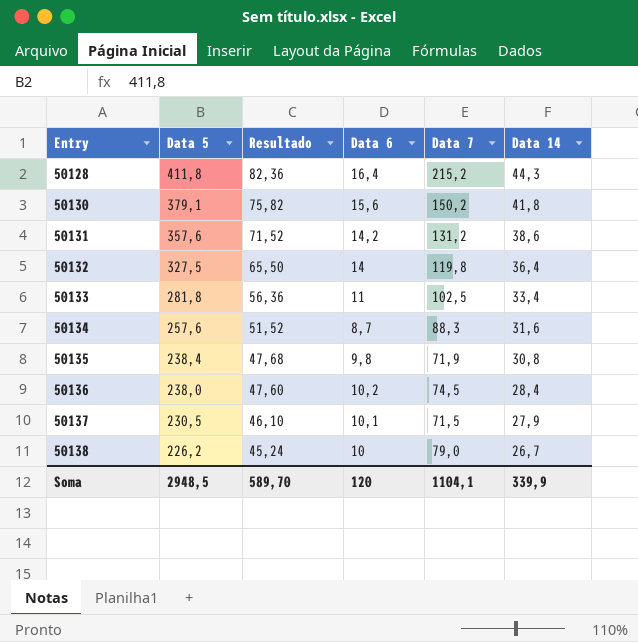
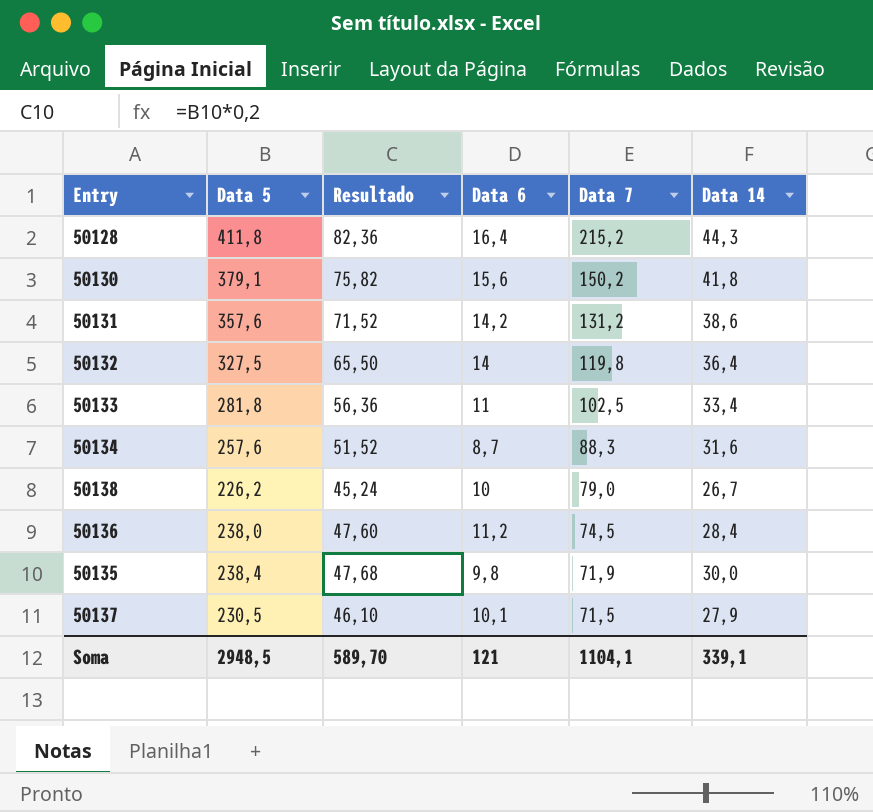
row order: Entry ascending -> Data 7 descending
50136 | Data 6: 10,2 -> 11,2
50135 | Data 14: 30,8 -> 30,0
Soma | Data 6: 120 -> 121
Soma | Data 14: 339,9 -> 339,1

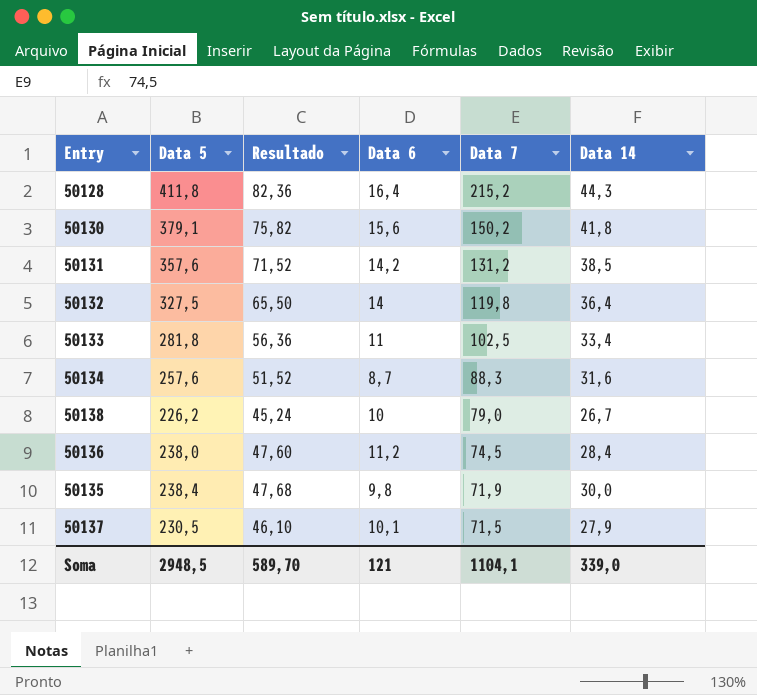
50131 | Data 14: 38,6 -> 38,5
Soma | Data 14: 339,1 -> 339,0

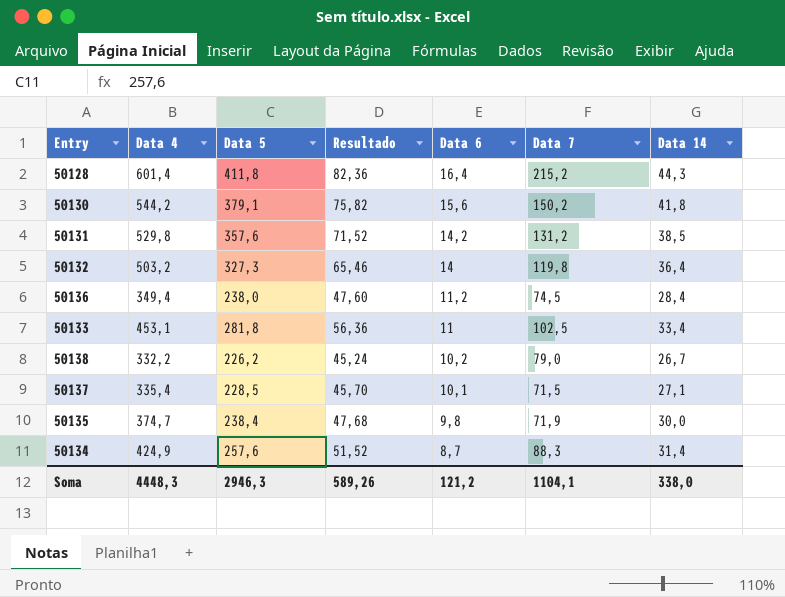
row order: Data 7 descending -> Data 6 descending
column Data 4 | position: none -> 2
50132 | Data 5: 327,5 -> 327,3
50132 | Resultado: 65,50 -> 65,46
50138 | Data 6: 10 -> 10,2
50137 | Data 5: 230,5 -> 228,5
50137 | Resultado: 46,10 -> 45,70
50137 | Data 14: 27,9 -> 27,1
50134 | Data 14: 31,6 -> 31,4
Soma | Data 5: 2948,5 -> 2946,3
Soma | Resultado: 589,70 -> 589,26
Soma | Data 6: 121 -> 121,2
Soma | Data 14: 339,0 -> 338,0

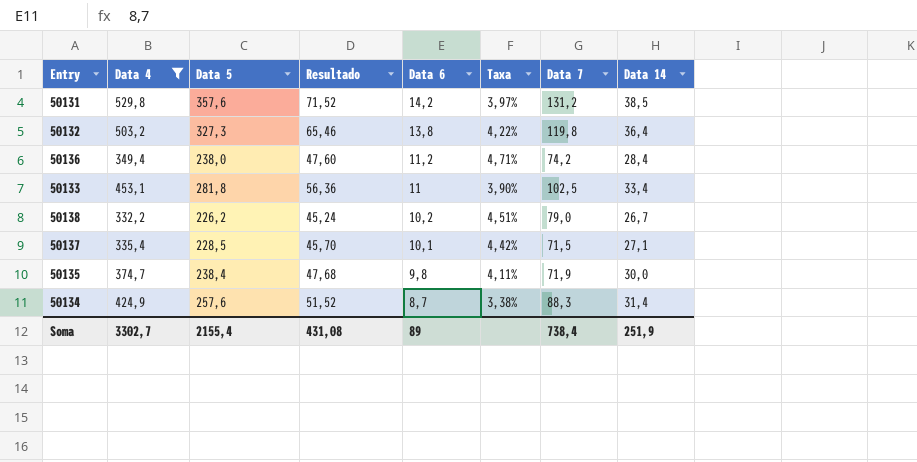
filter: none -> Data 4 <= 529,8
column Taxa | formula: none -> [Data 6] / [Data 5]
50132 | Data 6: 14 -> 13,8
50136 | Data 7: 74,5 -> 74,2
Soma | Data 4: 4448,3 -> 3302,7
Soma | Data 5: 2946,3 -> 2155,4
Soma | Resultado: 589,26 -> 431,08
Soma | Data 6: 121,2 -> 89
Soma | Data 7: 1104,1 -> 738,4
Soma | Data 14: 338,0 -> 251,9

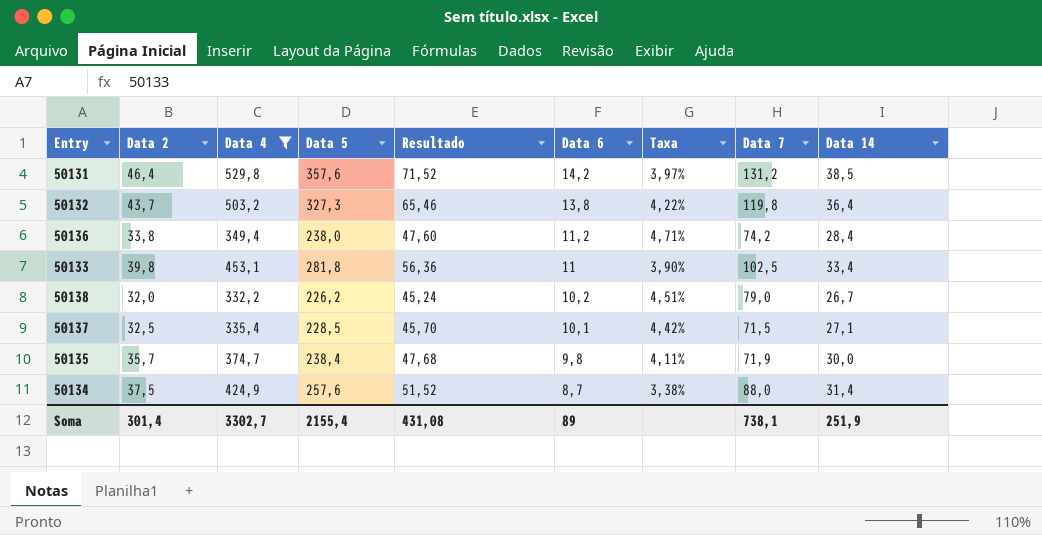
column Data 2 | position: none -> 2
50134 | Data 7: 88,3 -> 88,0
Soma | Data 7: 738,4 -> 738,1

